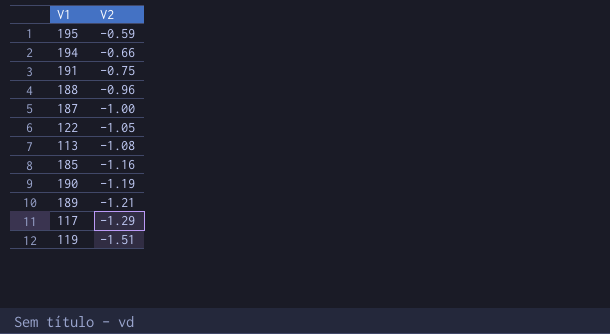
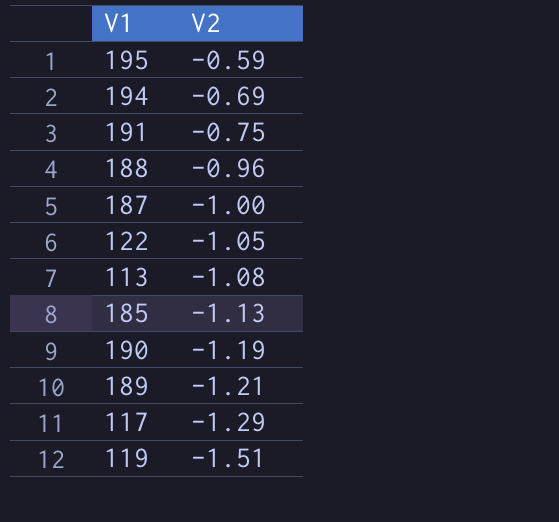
194 | V2: -0.66 -> -0.69
185 | V2: -1.16 -> -1.13

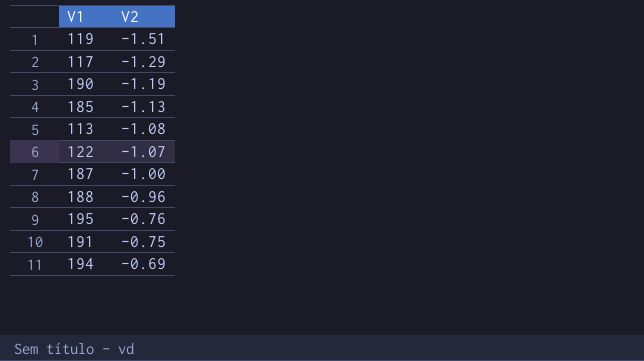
row order: V2 descending -> V2 ascending
row 189: -1.21 -> none
122 | V2: -1.05 -> -1.07
195 | V2: -0.59 -> -0.76

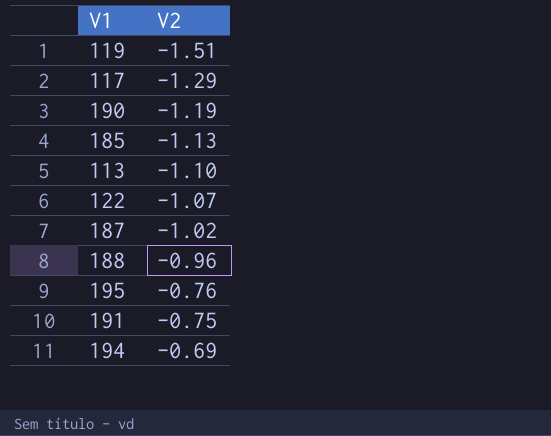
113 | V2: -1.08 -> -1.10
187 | V2: -1.00 -> -1.02

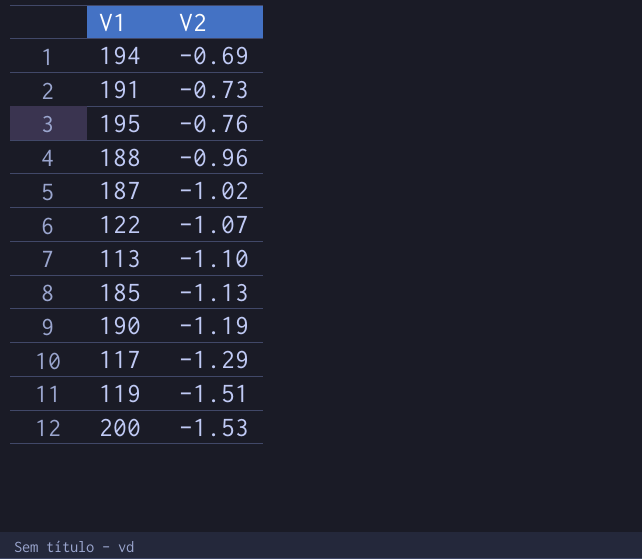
row order: V2 ascending -> V2 descending
191 | V2: -0.75 -> -0.73
row 200: none -> -1.53

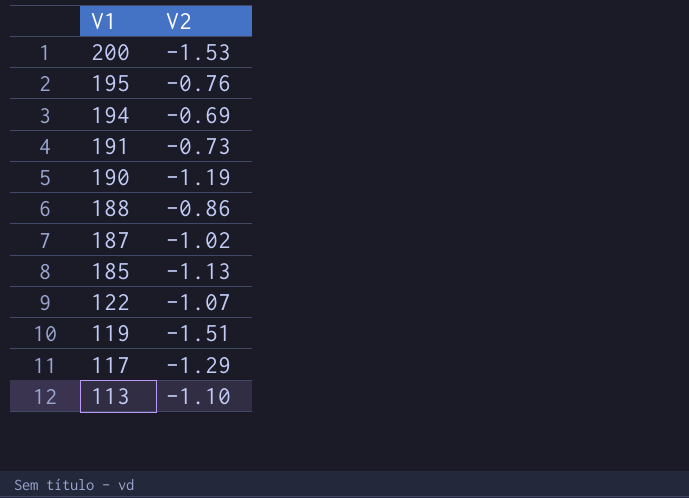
row order: V2 descending -> V1 descending
188 | V2: -0.96 -> -0.86

